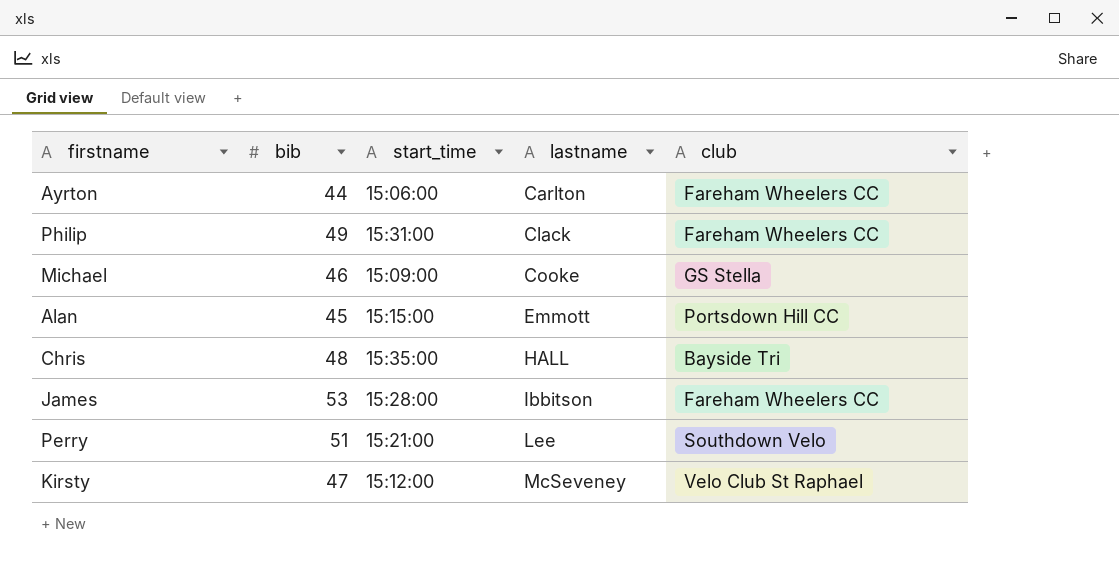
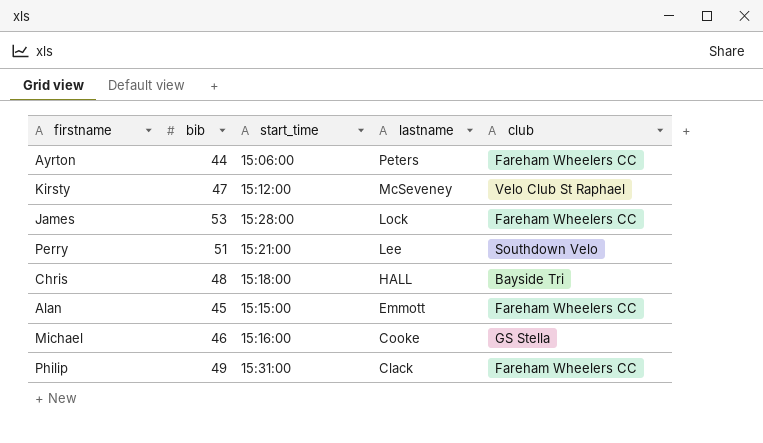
row order: lastname ascending -> lastname descending
Ayrton | lastname: Carlton -> Peters
James | lastname: Ibbitson -> Lock
Chris | start_time: 15:35:00 -> 15:18:00
Alan | club: Portsdown Hill CC -> Fareham Wheelers CC
Michael | start_time: 15:09:00 -> 15:16:00

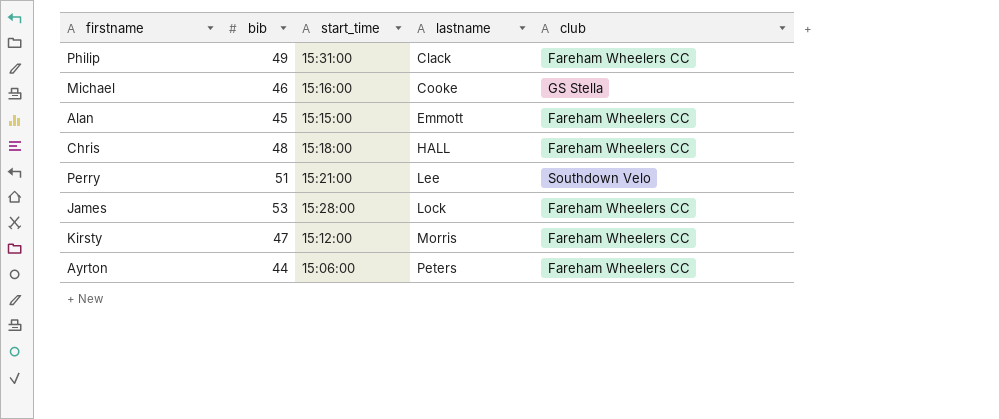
row order: lastname descending -> lastname ascending
Chris | club: Bayside Tri -> Fareham Wheelers CC
Kirsty | lastname: McSeveney -> Morris
Kirsty | club: Velo Club St Raphael -> Fareham Wheelers CC

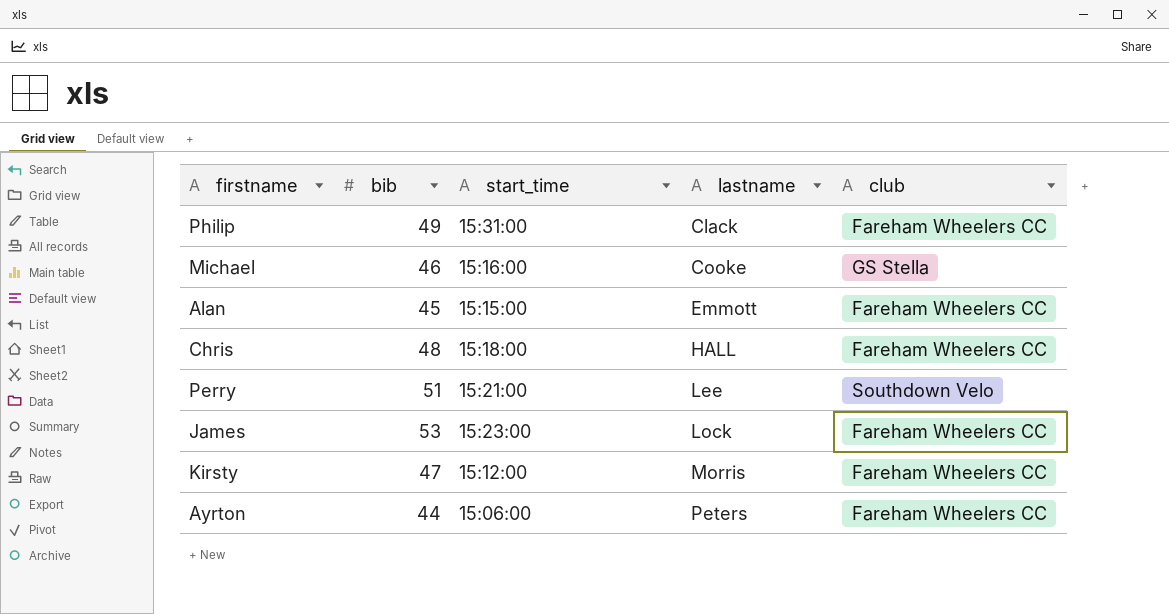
James | start_time: 15:28:00 -> 15:23:00

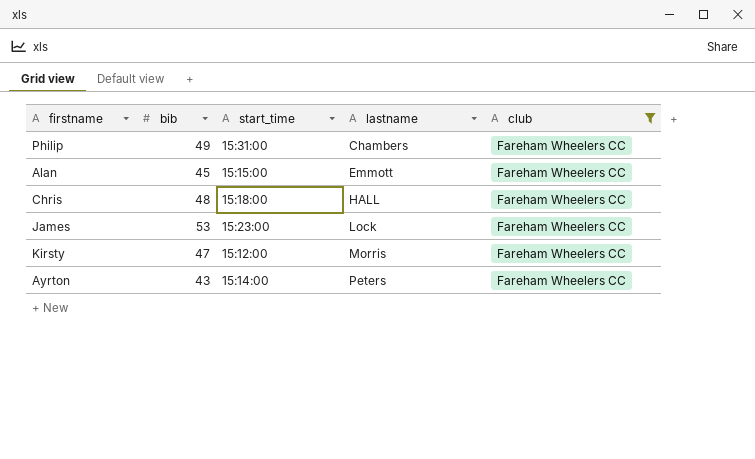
filter: none -> club = Fareham Wheelers CC
Philip | lastname: Clack -> Chambers
Ayrton | bib: 44 -> 43
Ayrton | start_time: 15:06:00 -> 15:14:00

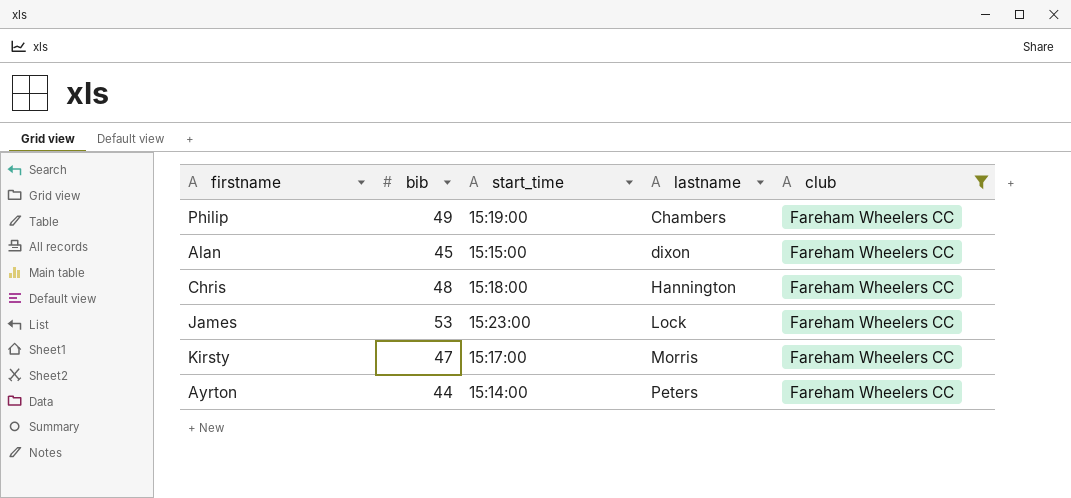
Philip | start_time: 15:31:00 -> 15:19:00
Alan | lastname: Emmott -> dixon
Chris | lastname: HALL -> Hannington
Kirsty | start_time: 15:12:00 -> 15:17:00
Ayrton | bib: 43 -> 44

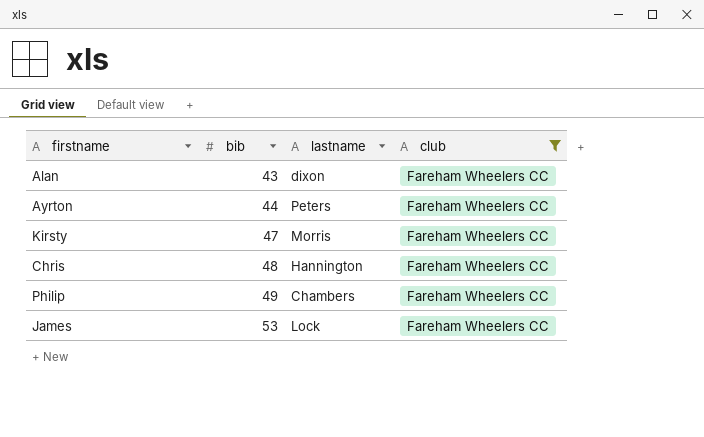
row order: lastname ascending -> bib ascending
column start_time | position: 3 -> none
Alan | bib: 45 -> 43

